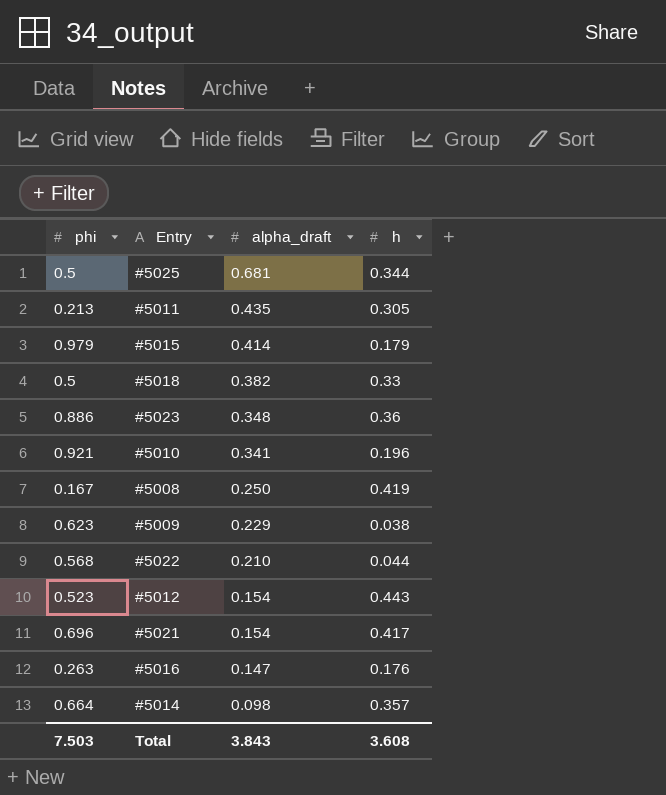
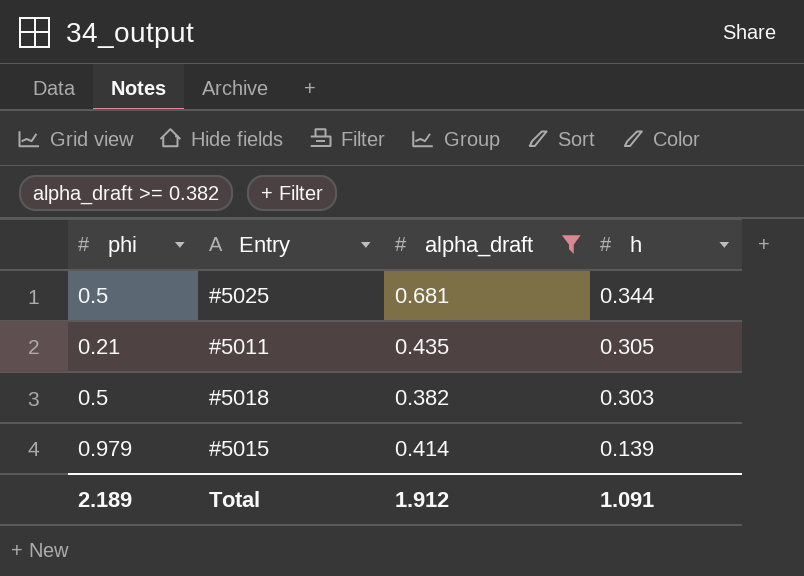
filter: none -> alpha_draft >= 0.382
row order: alpha_draft descending -> h descending
#5011 | phi: 0.213 -> 0.21
#5018 | h: 0.33 -> 0.303
#5015 | h: 0.179 -> 0.139
Total | phi: 7.503 -> 2.189
Total | alpha_draft: 3.843 -> 1.912
Total | h: 3.608 -> 1.091

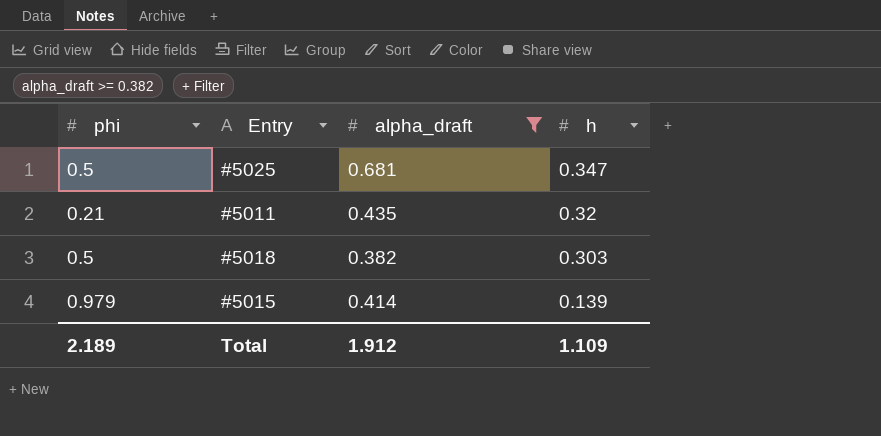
#5025 | h: 0.344 -> 0.347
#5011 | h: 0.305 -> 0.32
Total | h: 1.091 -> 1.109

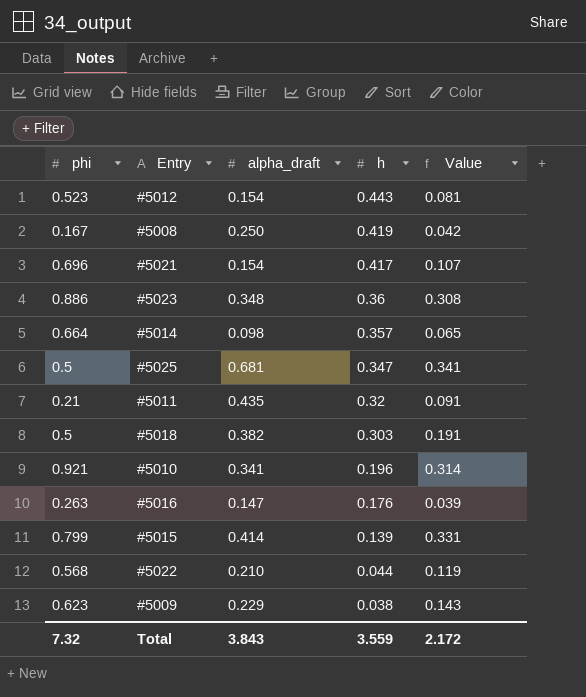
filter: alpha_draft >= 0.382 -> none
column Value | formula: none -> [phi] * [alpha_draft]
#5015 | phi: 0.979 -> 0.799
Total | phi: 2.189 -> 7.32
Total | alpha_draft: 1.912 -> 3.843
Total | h: 1.109 -> 3.559

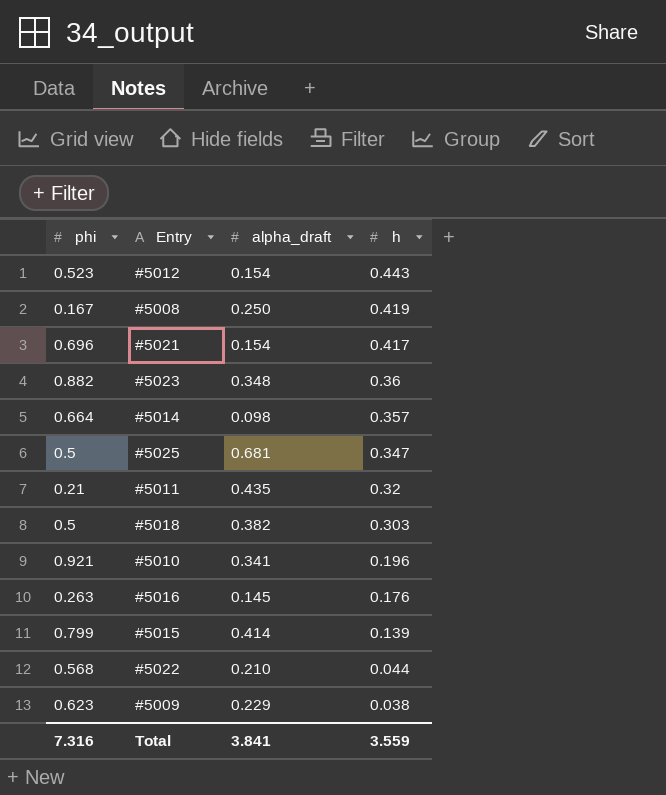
column Value | formula: [phi] * [alpha_draft] -> none
#5023 | phi: 0.886 -> 0.882
#5016 | alpha_draft: 0.147 -> 0.145
Total | phi: 7.32 -> 7.316
Total | alpha_draft: 3.843 -> 3.841

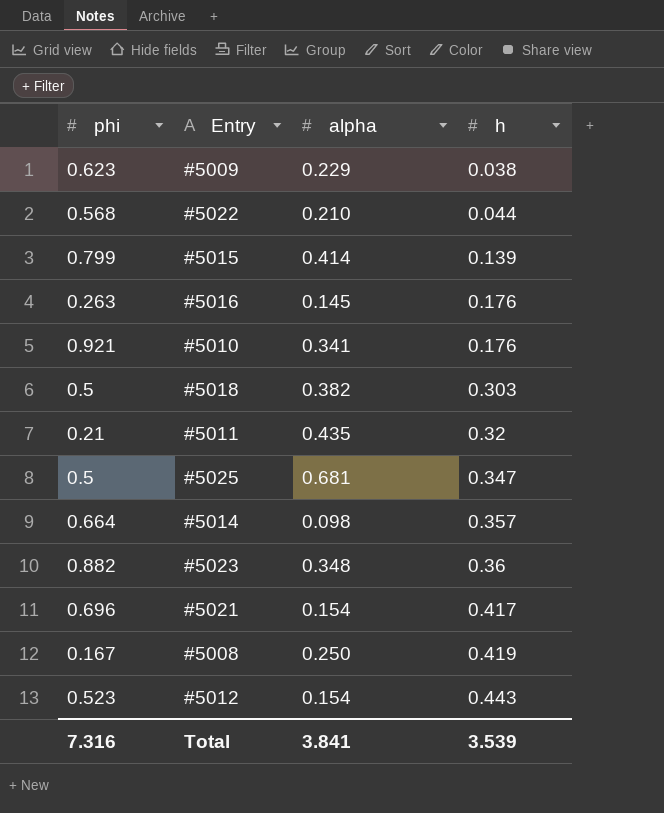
row order: h descending -> h ascending
column name: alpha_draft -> alpha
#5010 | h: 0.196 -> 0.176
Total | h: 3.559 -> 3.539

